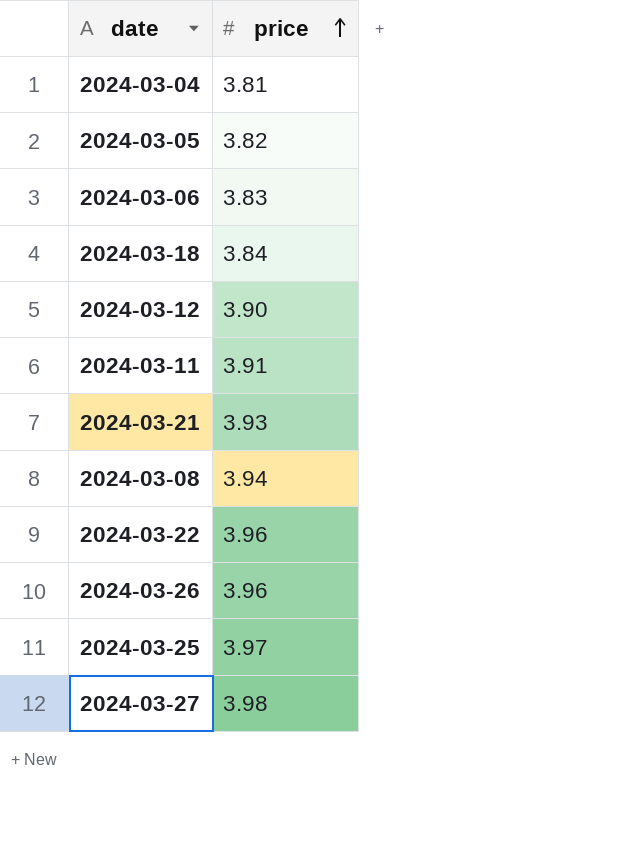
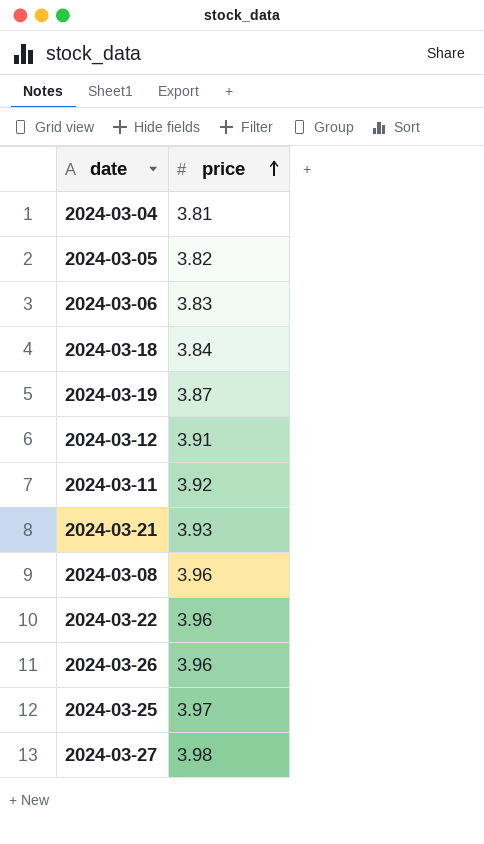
row 2024-03-19: none -> 3.87
2024-03-12 | price: 3.90 -> 3.91
2024-03-11 | price: 3.91 -> 3.92
2024-03-08 | price: 3.94 -> 3.96

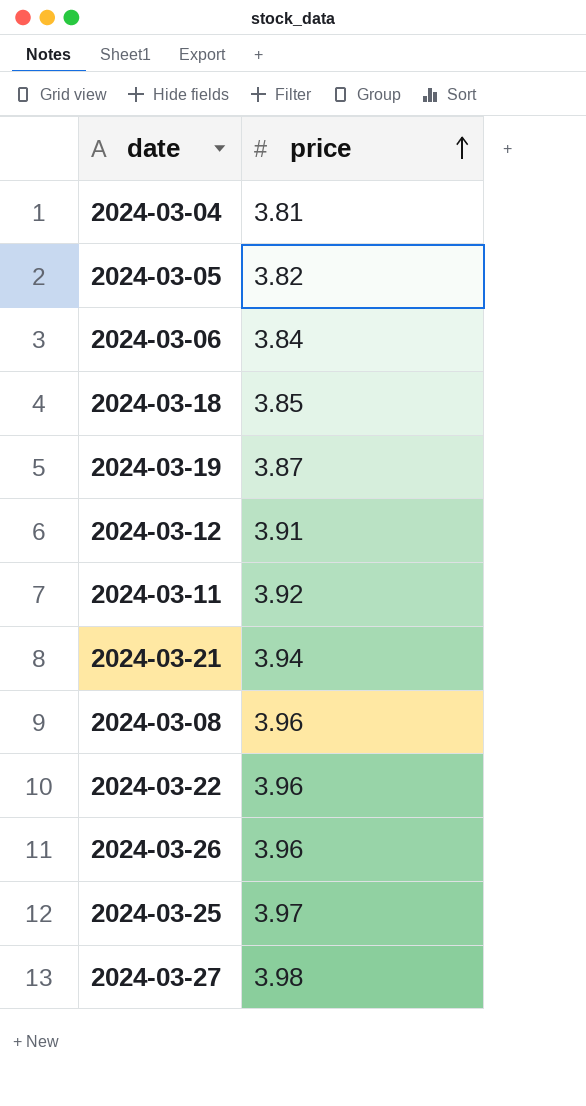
2024-03-06 | price: 3.83 -> 3.84
2024-03-18 | price: 3.84 -> 3.85
2024-03-21 | price: 3.93 -> 3.94

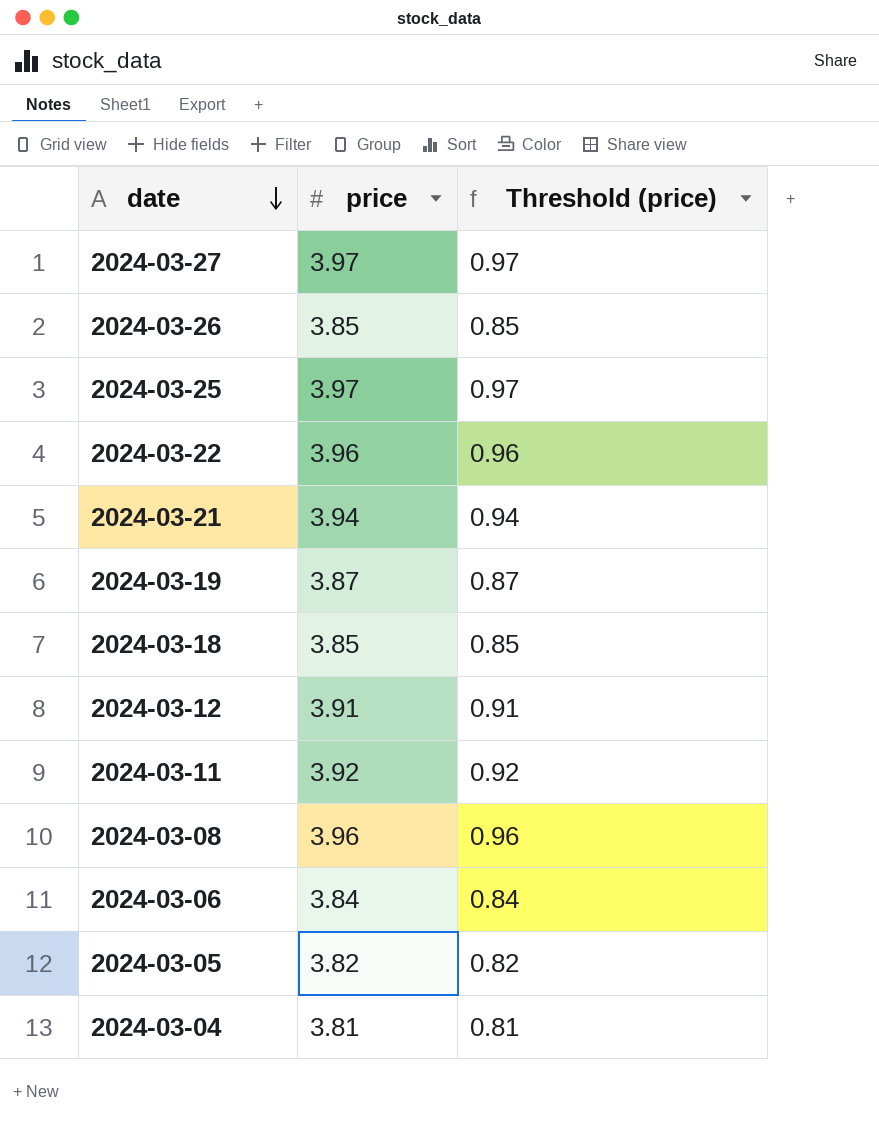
row order: price ascending -> date descending
column Threshold (price) | formula: none -> [price] - 3
2024-03-27 | price: 3.98 -> 3.97
2024-03-26 | price: 3.96 -> 3.85

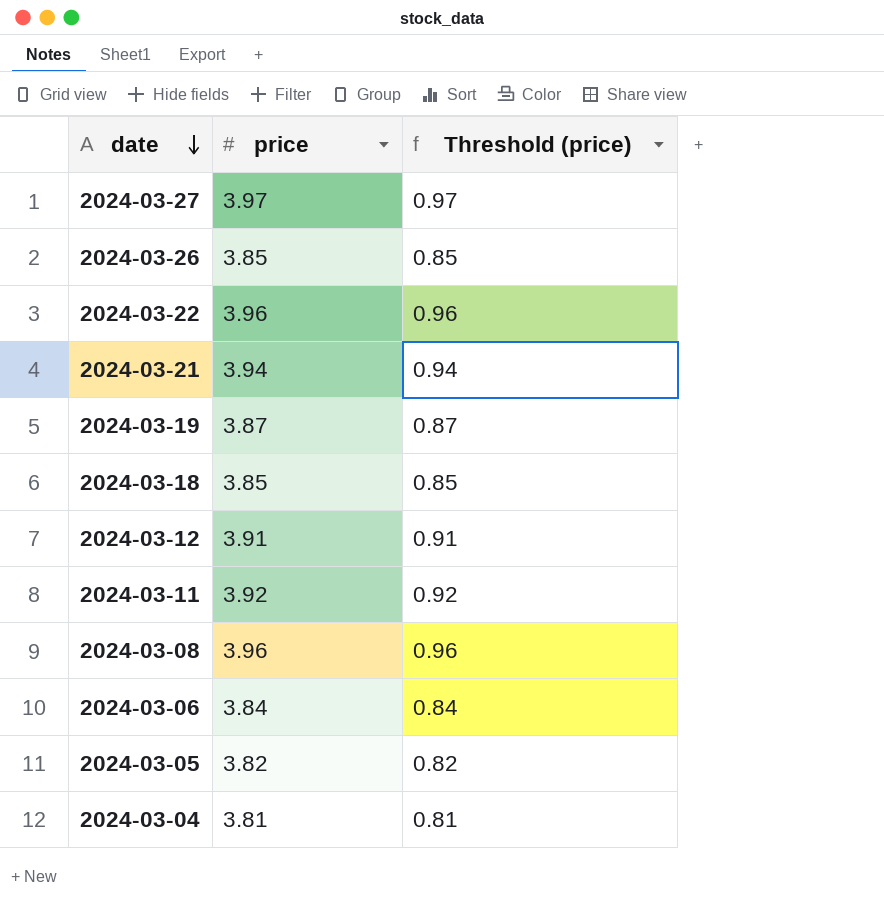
row 2024-03-25: 3.97 | 0.97 -> none

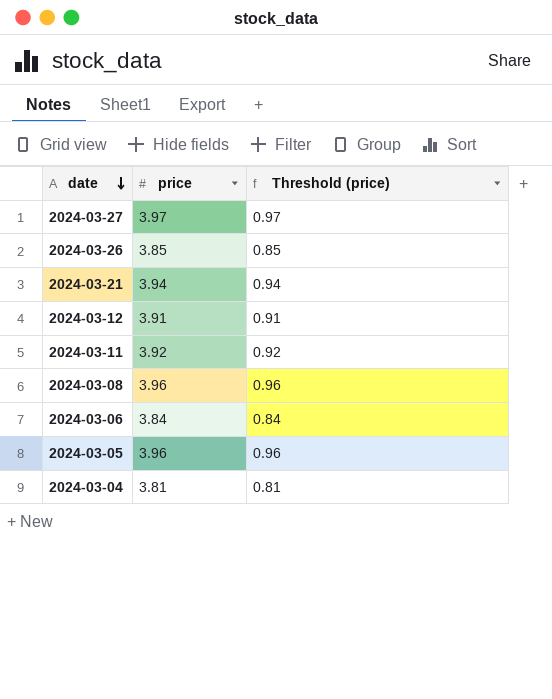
row 2024-03-22: 3.96 | 0.96 -> none
row 2024-03-19: 3.87 | 0.87 -> none
row 2024-03-18: 3.85 | 0.85 -> none
2024-03-05 | price: 3.82 -> 3.96
2024-03-05 | Threshold (price): 0.82 -> 0.96

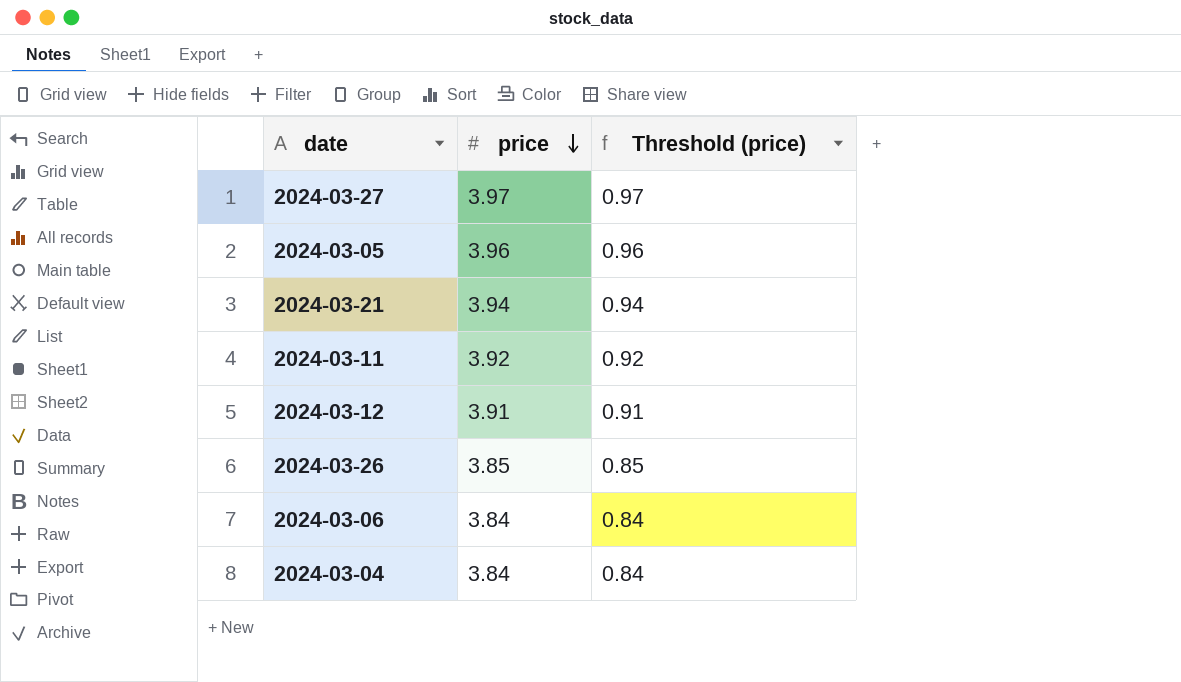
row order: date descending -> price descending
row 2024-03-08: 3.96 | 0.96 -> none
2024-03-04 | price: 3.81 -> 3.84
2024-03-04 | Threshold (price): 0.81 -> 0.84

